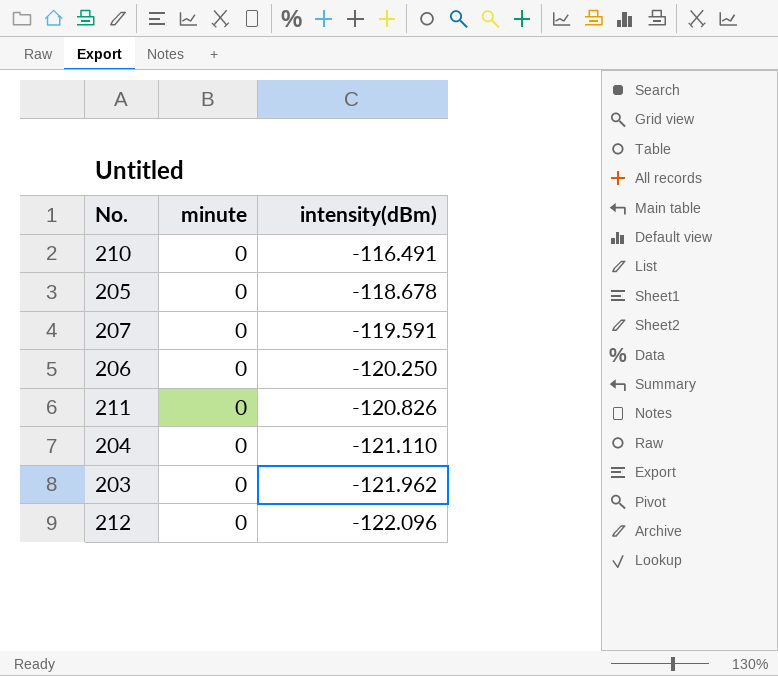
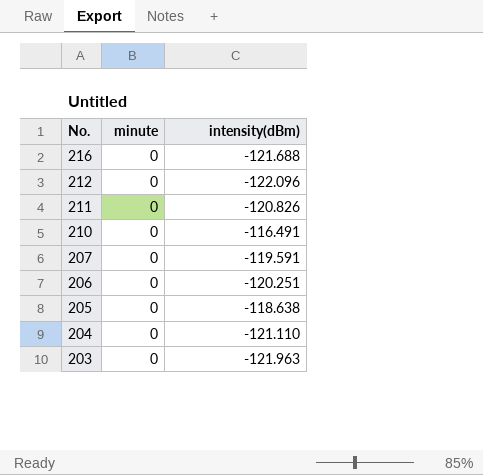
row order: intensity(dBm) descending -> No. descending
row 216: none -> 0 | -121.688
206 | intensity(dBm): -120.250 -> -120.251
205 | intensity(dBm): -118.678 -> -118.638
203 | intensity(dBm): -121.962 -> -121.963

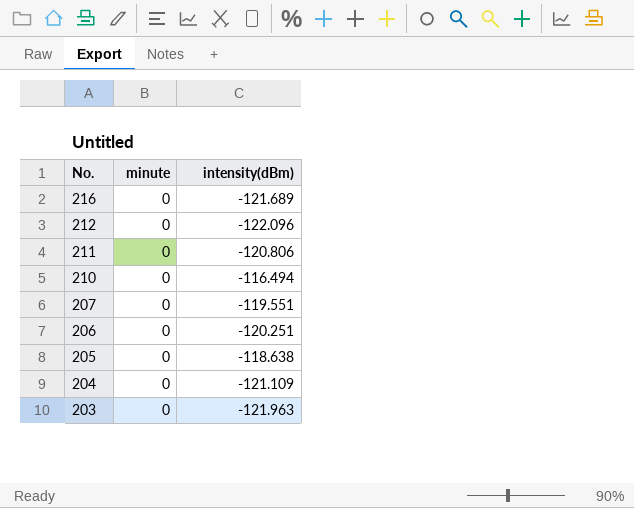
216 | intensity(dBm): -121.688 -> -121.689
211 | intensity(dBm): -120.826 -> -120.806
210 | intensity(dBm): -116.491 -> -116.494
207 | intensity(dBm): -119.591 -> -119.551
204 | intensity(dBm): -121.110 -> -121.109

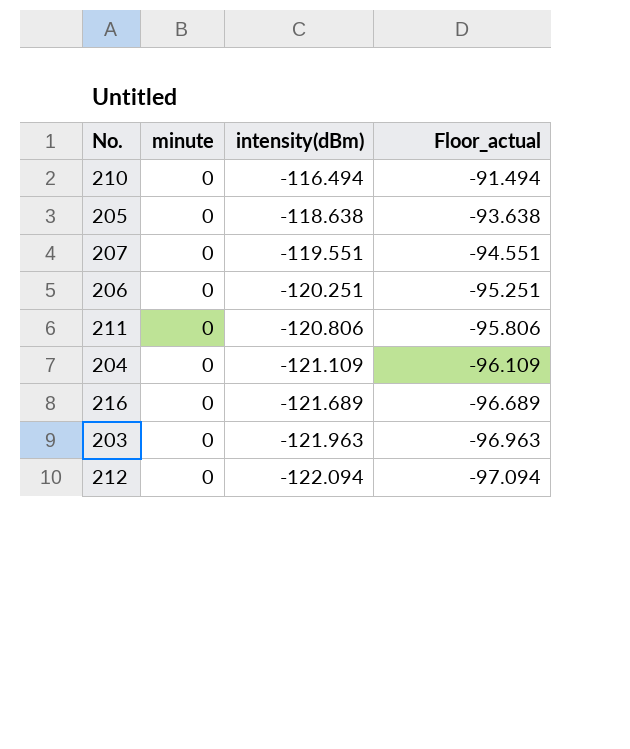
row order: No. descending -> intensity(dBm) descending
column Floor_actual | formula: none -> [intensity(dBm)] + 25
212 | intensity(dBm): -122.096 -> -122.094

